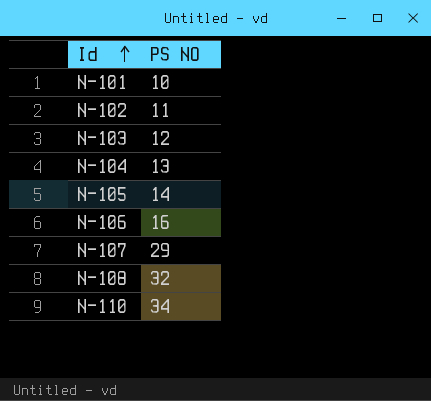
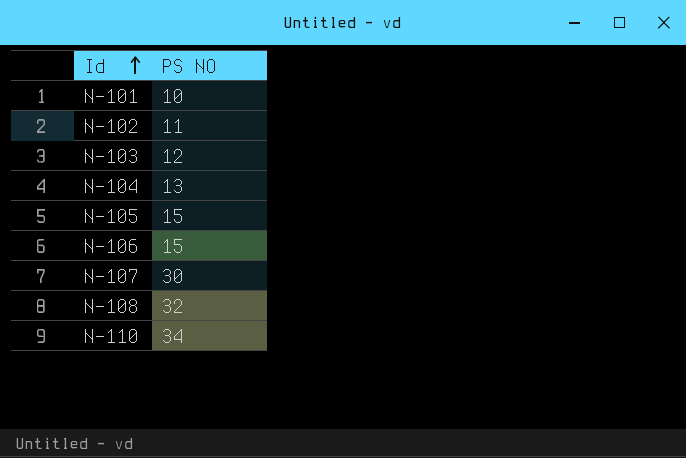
N-105 | PS NO: 14 -> 15
N-106 | PS NO: 16 -> 15
N-107 | PS NO: 29 -> 30

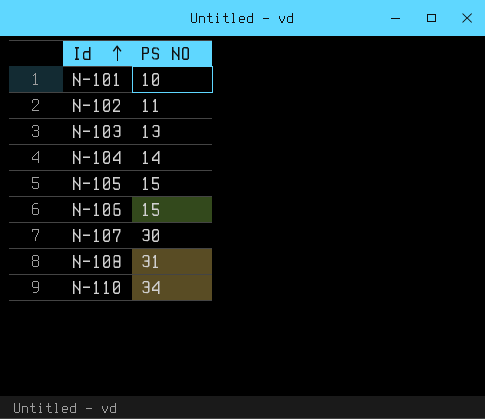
N-103 | PS NO: 12 -> 13
N-104 | PS NO: 13 -> 14
N-108 | PS NO: 32 -> 31

